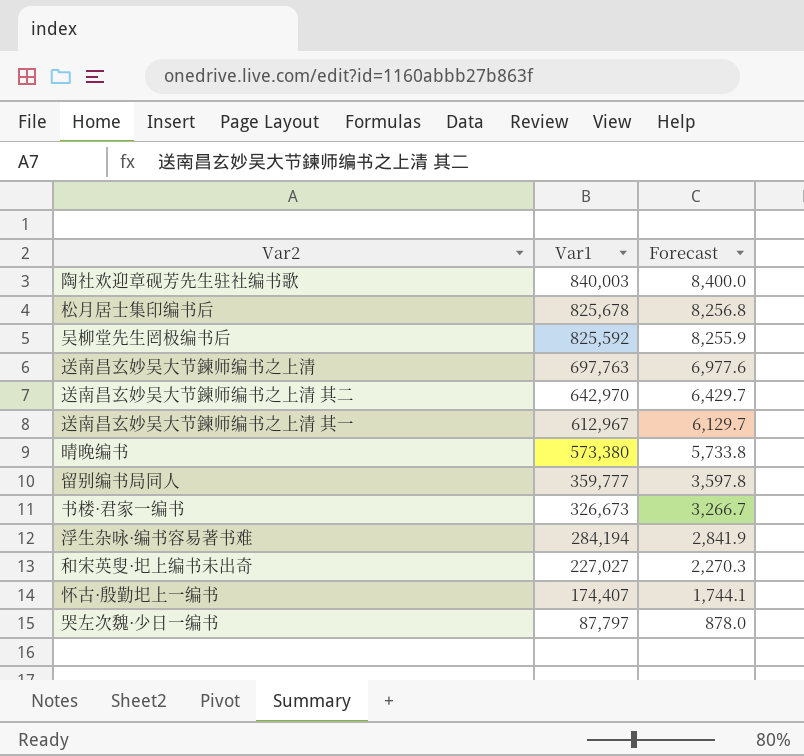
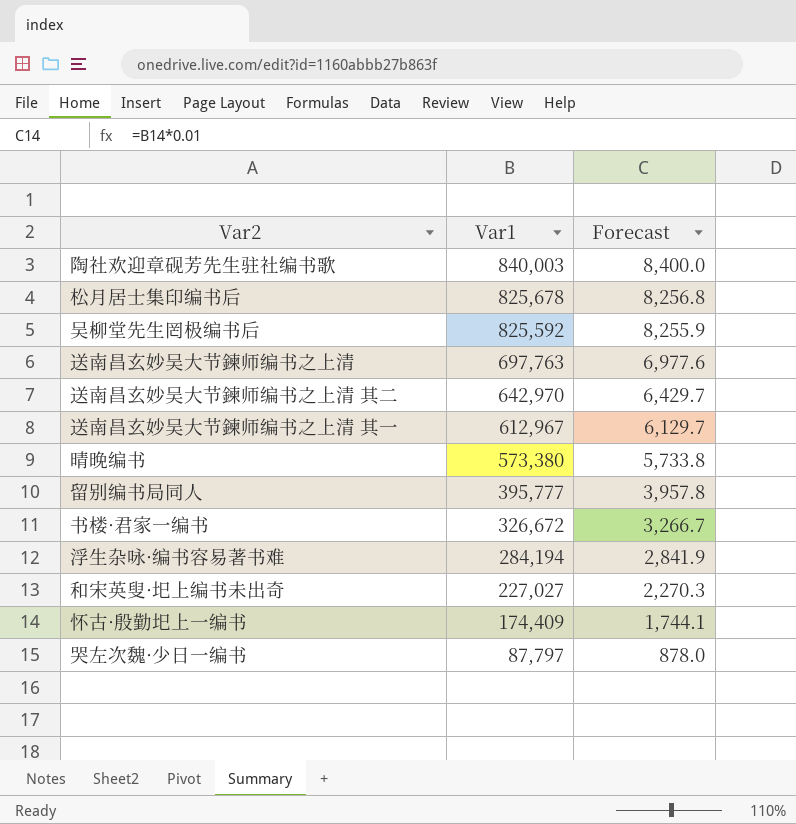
留别编书局同人 | Var1: 359,777 -> 395,777
留别编书局同人 | Forecast: 3,597.8 -> 3,957.8
书楼·君家一编书 | Var1: 326,673 -> 326,672
怀古·殷勤圯上一编书 | Var1: 174,407 -> 174,409

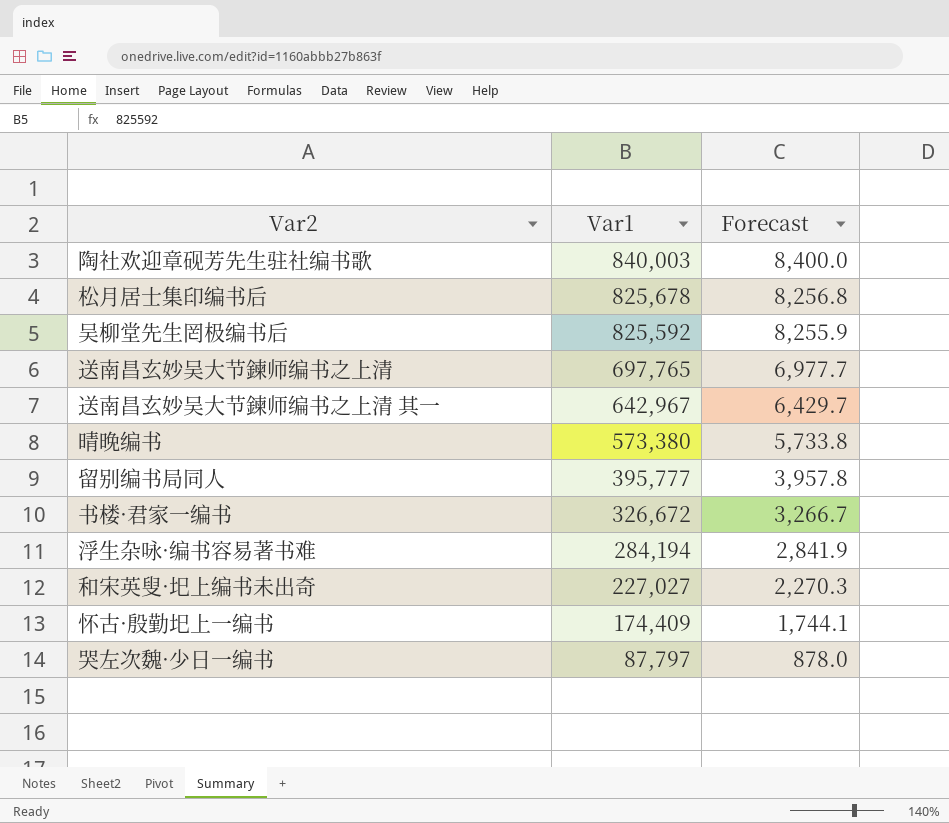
row 送南昌玄妙吴大节鍊师编书之上清 其二: 642,970 | 6,429.7 -> none
送南昌玄妙吴大节鍊师编书之上清 | Var1: 697,763 -> 697,765
送南昌玄妙吴大节鍊师编书之上清 | Forecast: 6,977.6 -> 6,977.7
送南昌玄妙吴大节鍊师编书之上清 其一 | Var1: 612,967 -> 642,967
送南昌玄妙吴大节鍊师编书之上清 其一 | Forecast: 6,129.7 -> 6,429.7

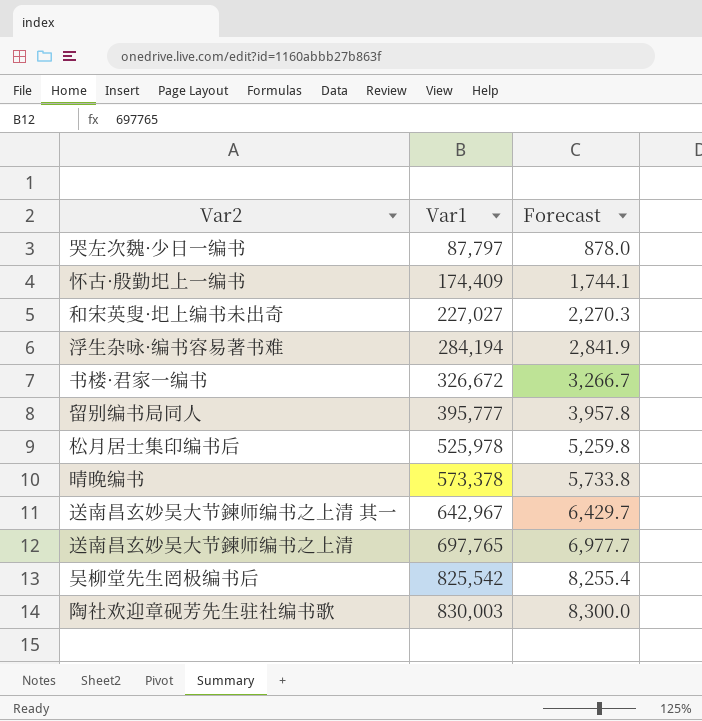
row order: Var1 descending -> Var1 ascending
松月居士集印编书后 | Var1: 825,678 -> 525,978
松月居士集印编书后 | Forecast: 8,256.8 -> 5,259.8
晴晚编书 | Var1: 573,380 -> 573,378
吴柳堂先生罔极编书后 | Var1: 825,592 -> 825,542
吴柳堂先生罔极编书后 | Forecast: 8,255.9 -> 8,255.4
陶社欢迎章砚芳先生驻社编书歌 | Var1: 840,003 -> 830,003
陶社欢迎章砚芳先生驻社编书歌 | Forecast: 8,400.0 -> 8,300.0

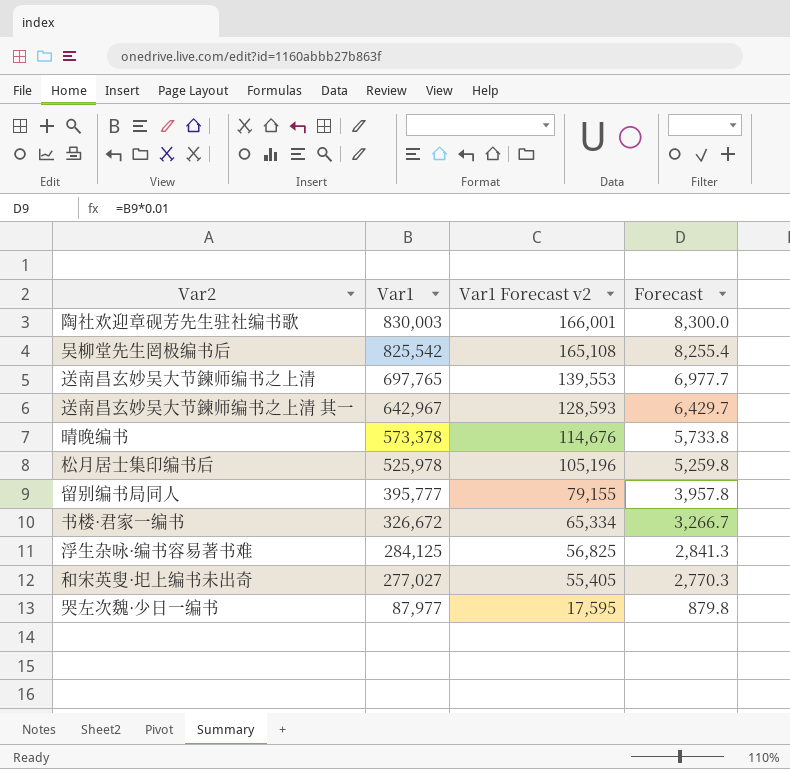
row order: Var1 ascending -> Var1 descending
column Var1 Forecast v2 | formula: none -> [Var1] * 0.2
row 怀古·殷勤圯上一编书: 174,409 | 1,744.1 -> none
浮生杂咏·编书容易著书难 | Var1: 284,194 -> 284,125
浮生杂咏·编书容易著书难 | Forecast: 2,841.9 -> 2,841.3
和宋英叟·圯上编书未出奇 | Var1: 227,027 -> 277,027
和宋英叟·圯上编书未出奇 | Forecast: 2,270.3 -> 2,770.3
哭左次魏·少日一编书 | Var1: 87,797 -> 87,977
哭左次魏·少日一编书 | Forecast: 878.0 -> 879.8

